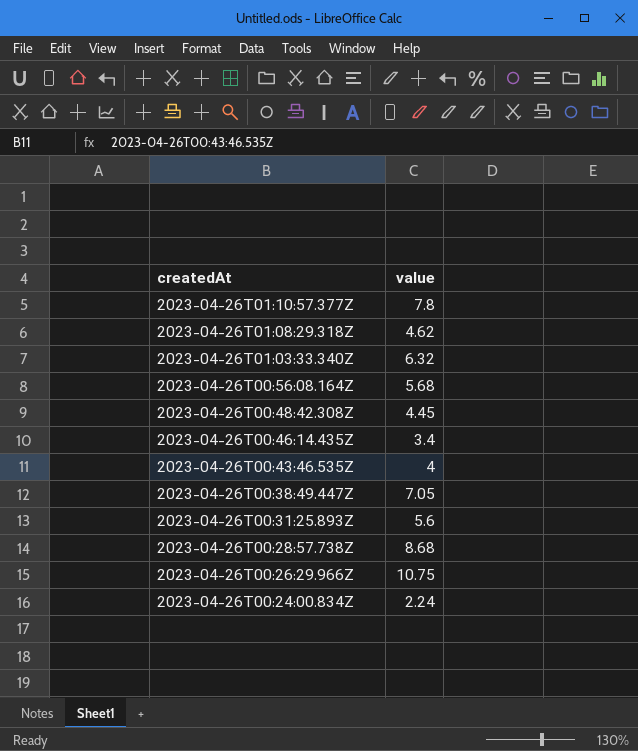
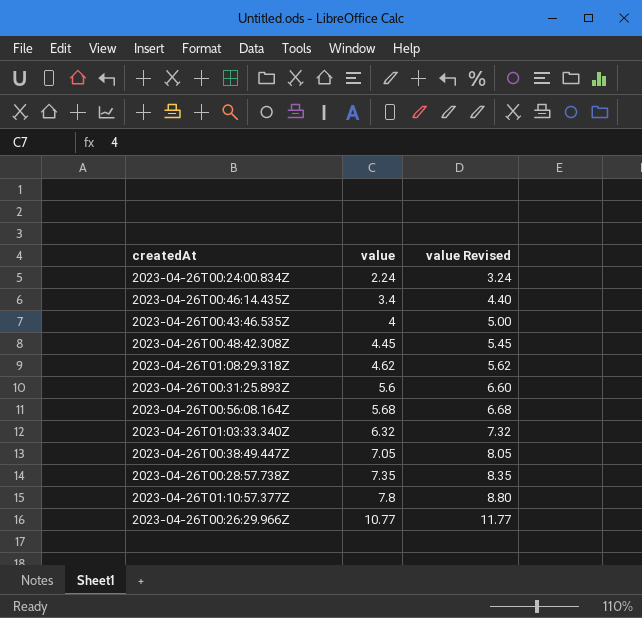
row order: createdAt descending -> value ascending
column value Revised | formula: none -> [value] + 1
2023-04-26T00:28:57.738Z | value: 8.68 -> 7.35
2023-04-26T00:26:29.966Z | value: 10.75 -> 10.77

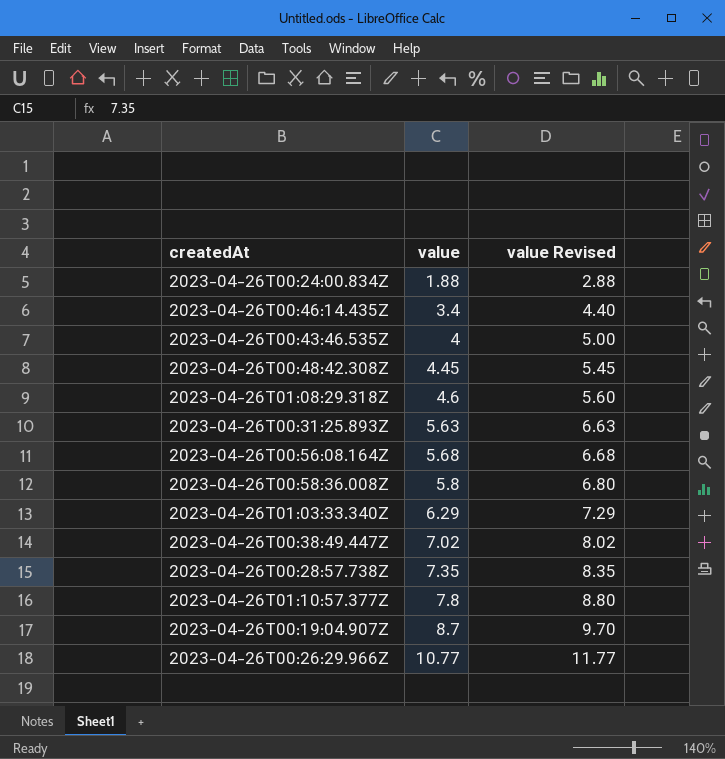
2023-04-26T00:24:00.834Z | value: 2.24 -> 1.88
2023-04-26T00:24:00.834Z | value Revised: 3.24 -> 2.88
2023-04-26T01:08:29.318Z | value: 4.62 -> 4.6
2023-04-26T01:08:29.318Z | value Revised: 5.62 -> 5.60
2023-04-26T00:31:25.893Z | value: 5.6 -> 5.63
2023-04-26T00:31:25.893Z | value Revised: 6.60 -> 6.63
row 2023-04-26T00:58:36.008Z: none -> 5.8 | 6.80
2023-04-26T01:03:33.340Z | value: 6.32 -> 6.29
2023-04-26T01:03:33.340Z | value Revised: 7.32 -> 7.29
2023-04-26T00:38:49.447Z | value: 7.05 -> 7.02
2023-04-26T00:38:49.447Z | value Revised: 8.05 -> 8.02
row 2023-04-26T00:19:04.907Z: none -> 8.7 | 9.70

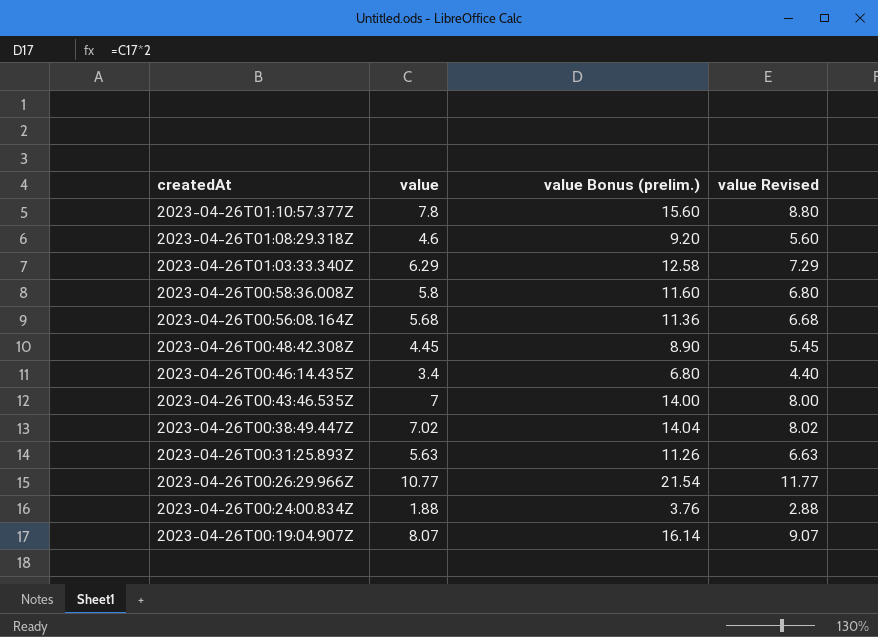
row order: value ascending -> createdAt descending
column value Bonus (prelim.) | formula: none -> [value] * 2
row 2023-04-26T00:28:57.738Z: 7.35 | 8.35 -> none
2023-04-26T00:43:46.535Z | value: 4 -> 7
2023-04-26T00:43:46.535Z | value Revised: 5.00 -> 8.00
2023-04-26T00:19:04.907Z | value: 8.7 -> 8.07
2023-04-26T00:19:04.907Z | value Revised: 9.70 -> 9.07

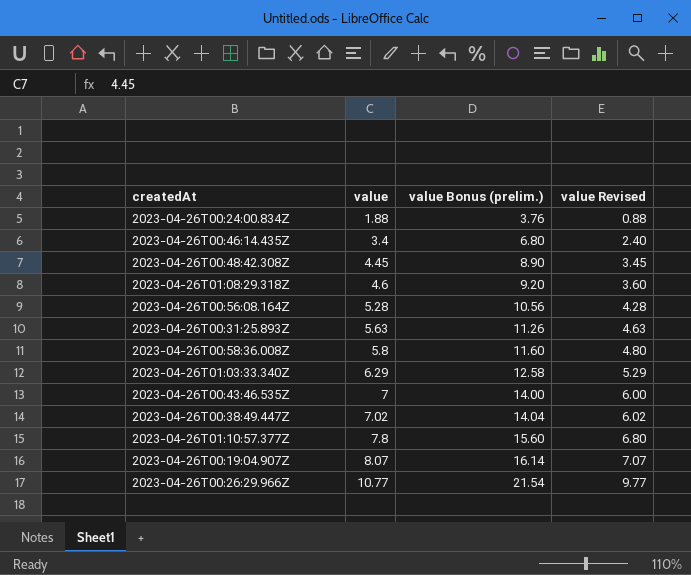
row order: createdAt descending -> value ascending
column value Revised | formula: [value] + 1 -> [value] - 1
2023-04-26T00:56:08.164Z | value: 5.68 -> 5.28
2023-04-26T00:56:08.164Z | value Bonus (prelim.): 11.36 -> 10.56

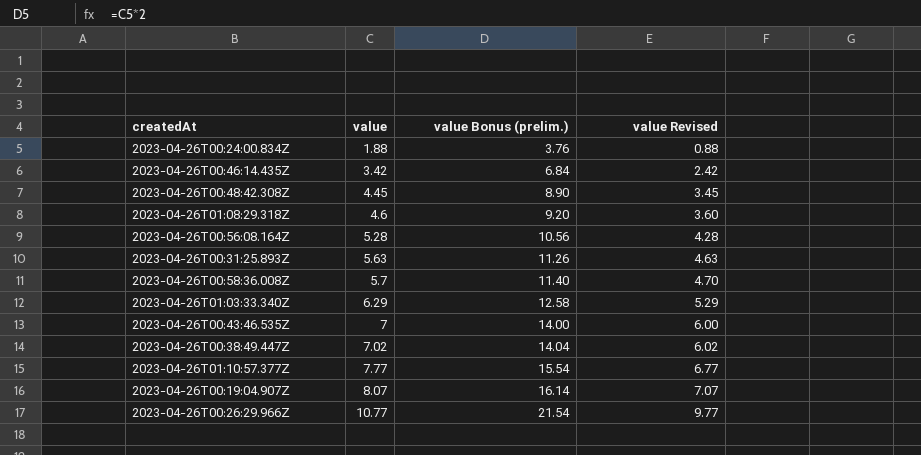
2023-04-26T00:46:14.435Z | value: 3.4 -> 3.42
2023-04-26T00:46:14.435Z | value Bonus (prelim.): 6.80 -> 6.84
2023-04-26T00:46:14.435Z | value Revised: 2.40 -> 2.42
2023-04-26T00:58:36.008Z | value: 5.8 -> 5.7
2023-04-26T00:58:36.008Z | value Bonus (prelim.): 11.60 -> 11.40
2023-04-26T00:58:36.008Z | value Revised: 4.80 -> 4.70
2023-04-26T01:10:57.377Z | value: 7.8 -> 7.77
2023-04-26T01:10:57.377Z | value Bonus (prelim.): 15.60 -> 15.54
2023-04-26T01:10:57.377Z | value Revised: 6.80 -> 6.77

